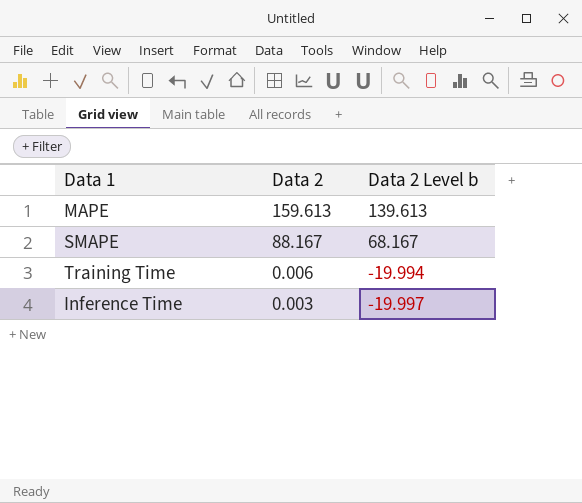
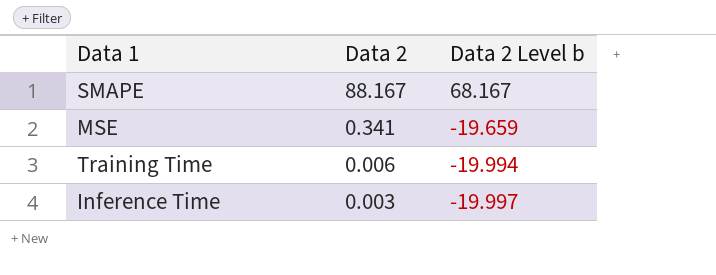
row MAPE: 159.613 | 139.613 -> none
row MSE: none -> 0.341 | -19.659

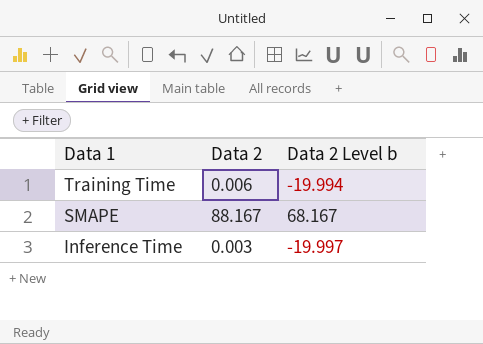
row order: Data 2 descending -> Data 1 descending
row MSE: 0.341 | -19.659 -> none

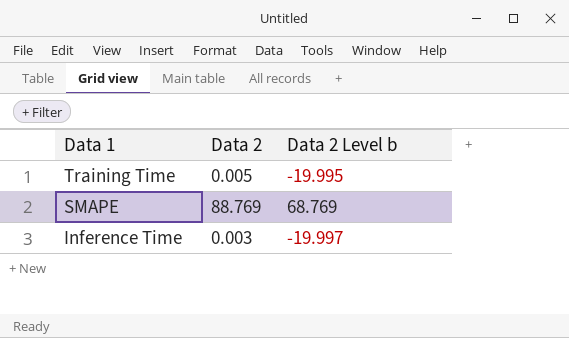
Training Time | Data 2: 0.006 -> 0.005
Training Time | Data 2 Level b: -19.994 -> -19.995
SMAPE | Data 2: 88.167 -> 88.769
SMAPE | Data 2 Level b: 68.167 -> 68.769

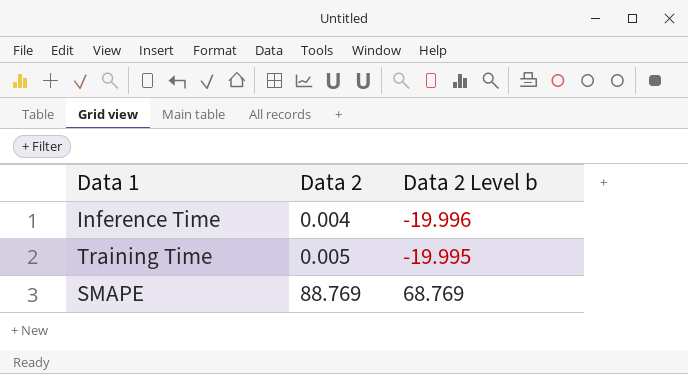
row order: Data 1 descending -> Data 2 ascending
Inference Time | Data 2: 0.003 -> 0.004
Inference Time | Data 2 Level b: -19.997 -> -19.996

